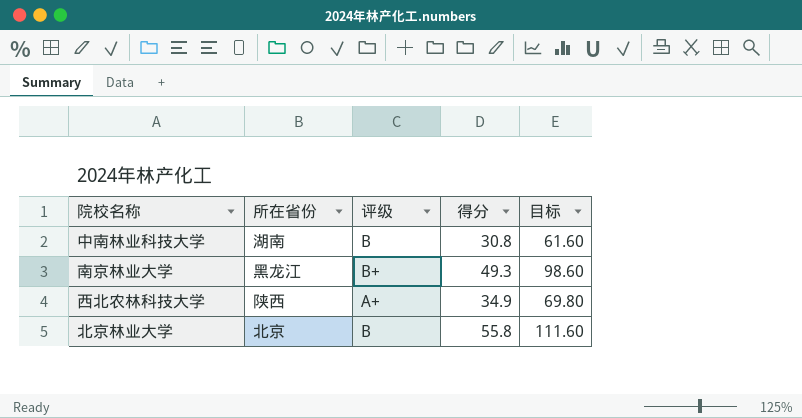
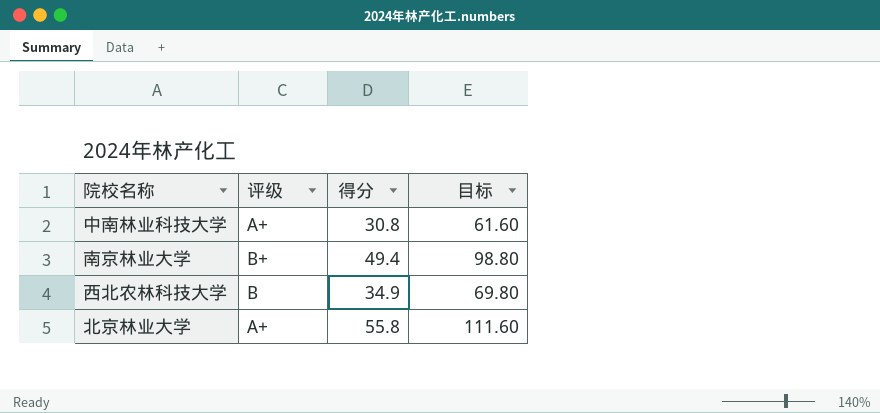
column 所在省份 | position: 2 -> none
中南林业科技大学 | 评级: B -> A+
南京林业大学 | 得分: 49.3 -> 49.4
南京林业大学 | 目标: 98.60 -> 98.80
西北农林科技大学 | 评级: A+ -> B
北京林业大学 | 评级: B -> A+

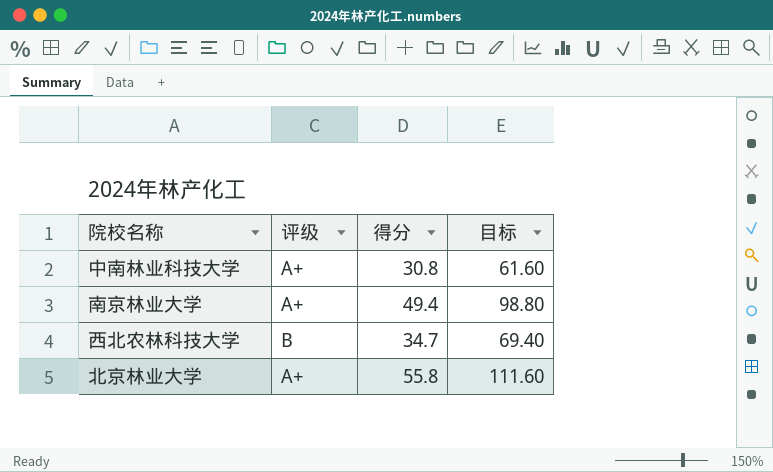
南京林业大学 | 评级: B+ -> A+
西北农林科技大学 | 得分: 34.9 -> 34.7
西北农林科技大学 | 目标: 69.80 -> 69.40

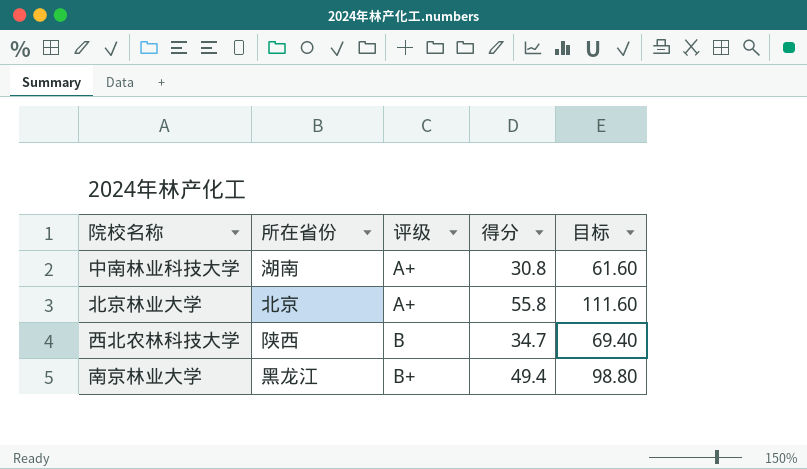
row order: none -> 评级 ascending
column 所在省份 | position: none -> 2
南京林业大学 | 评级: A+ -> B+

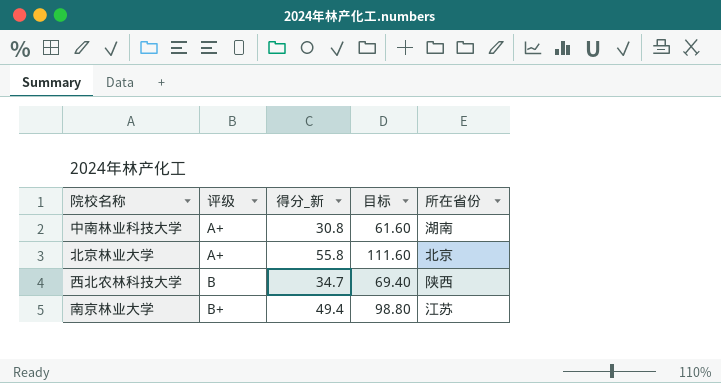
column name: 得分 -> 得分_新
column 所在省份 | position: 2 -> 5
南京林业大学 | 所在省份: 黑龙江 -> 江苏

